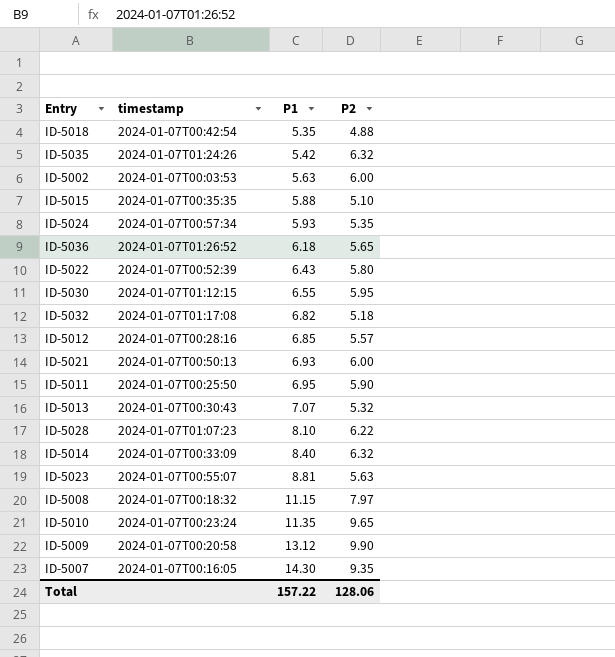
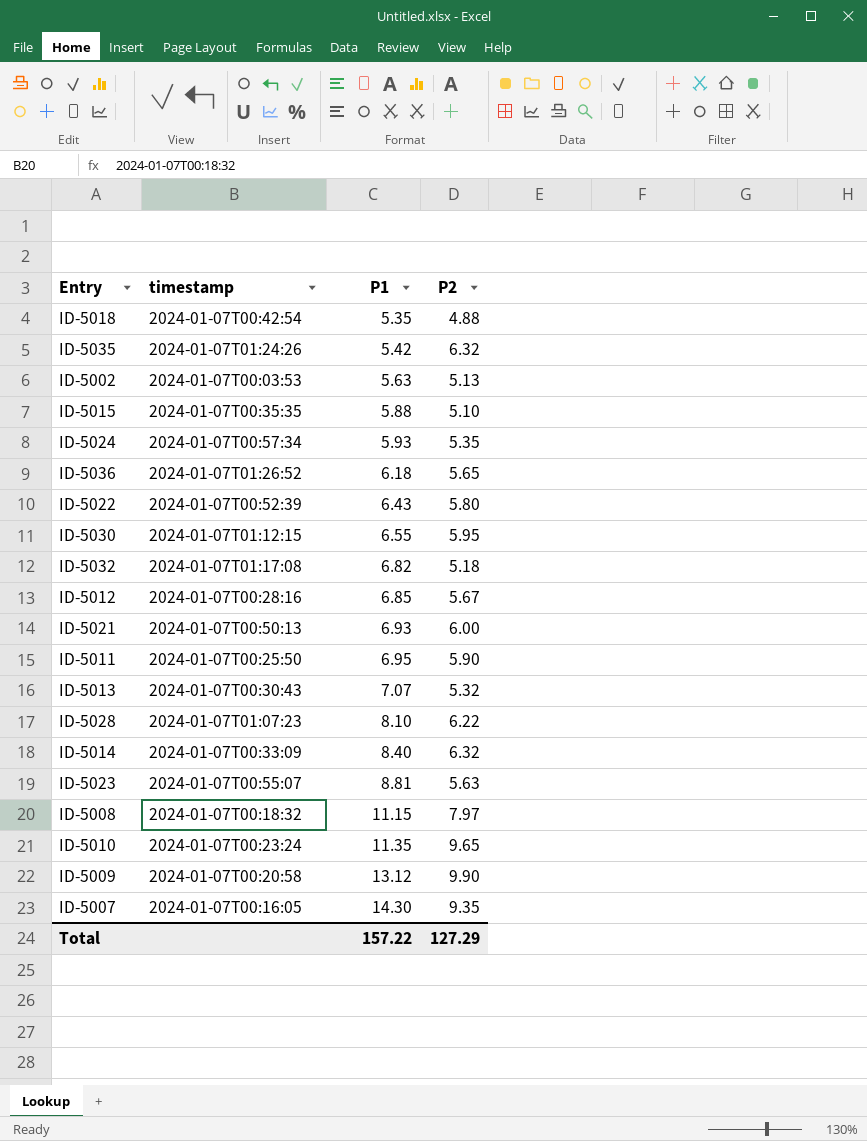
ID-5002 | P2: 6.00 -> 5.13
ID-5012 | P2: 5.57 -> 5.67
Total | P2: 128.06 -> 127.29

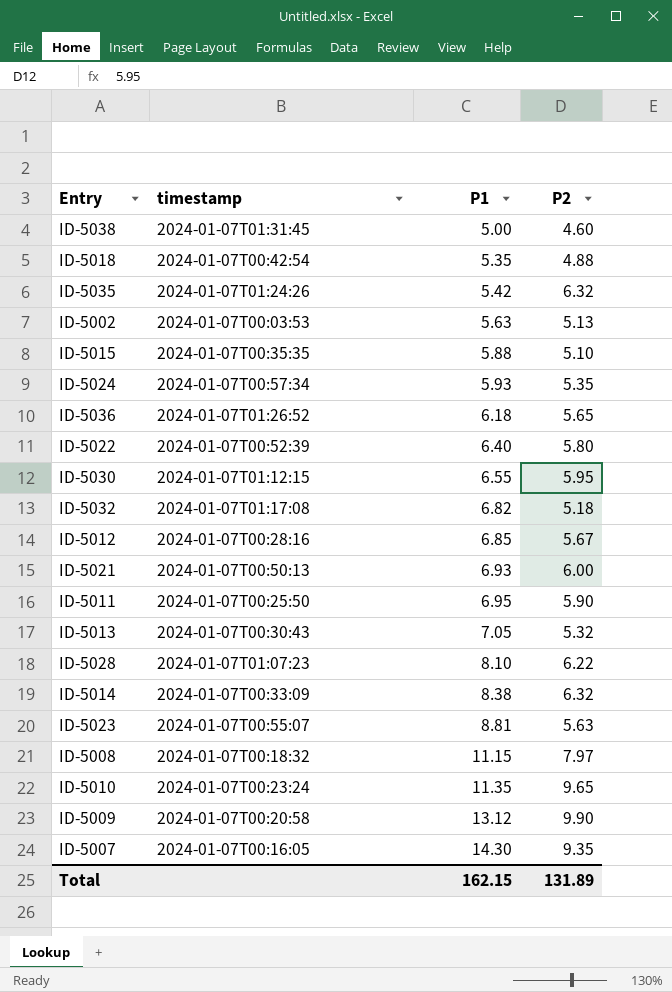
row ID-5038: none -> 2024-01-07T01:31:45 | 5.00 | 4.60
ID-5022 | P1: 6.43 -> 6.40
ID-5013 | P1: 7.07 -> 7.05
ID-5014 | P1: 8.40 -> 8.38
Total | P1: 157.22 -> 162.15
Total | P2: 127.29 -> 131.89

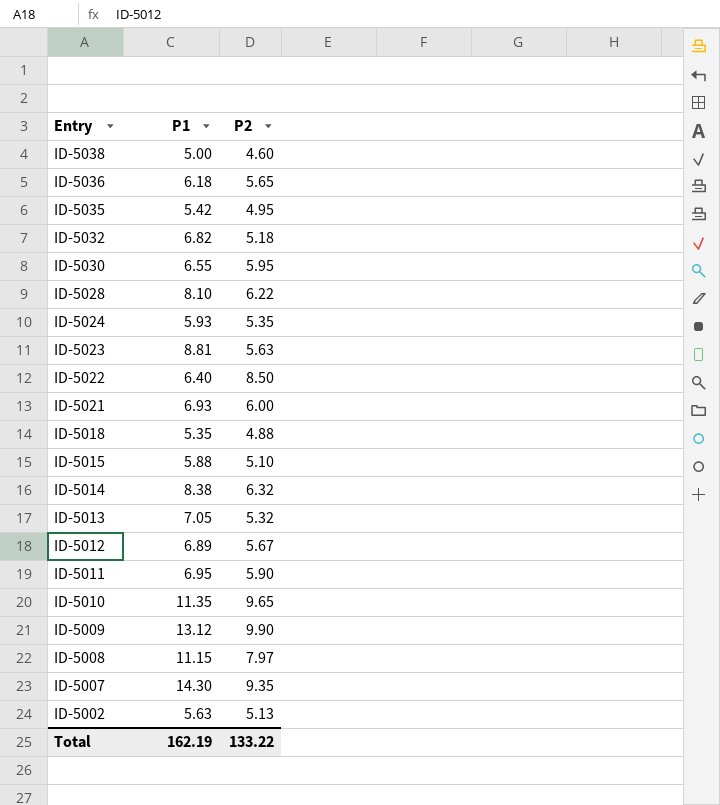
row order: P1 ascending -> Entry descending
column timestamp | position: 2 -> none
ID-5035 | P2: 6.32 -> 4.95
ID-5022 | P2: 5.80 -> 8.50
ID-5012 | P1: 6.85 -> 6.89
Total | P1: 162.15 -> 162.19
Total | P2: 131.89 -> 133.22

